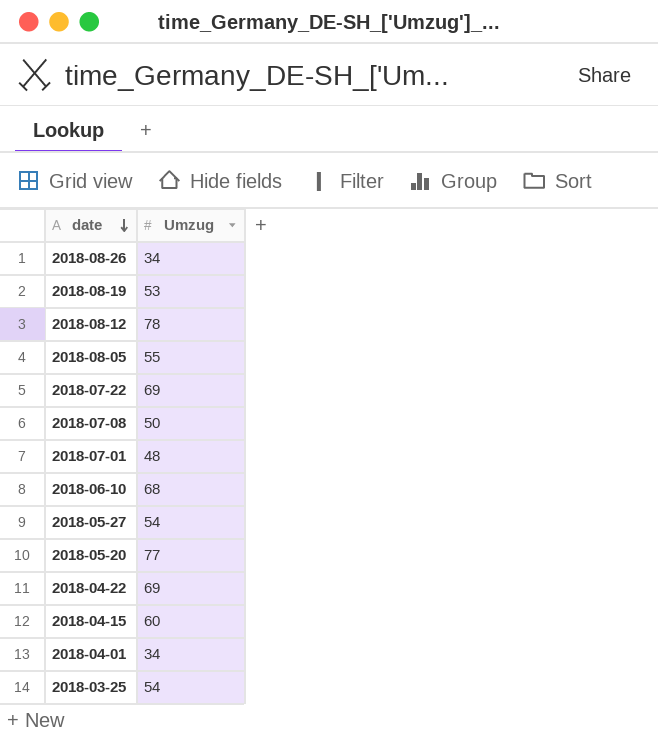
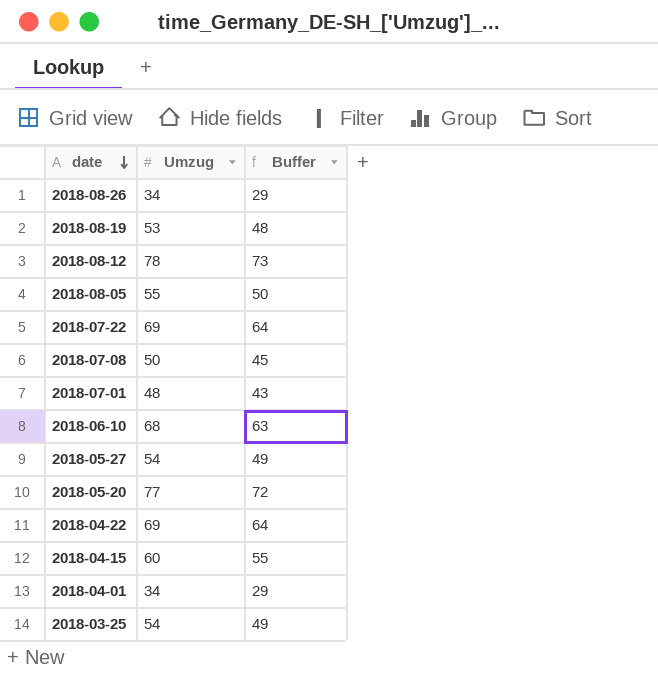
column Buffer | formula: none -> [Umzug] - 5

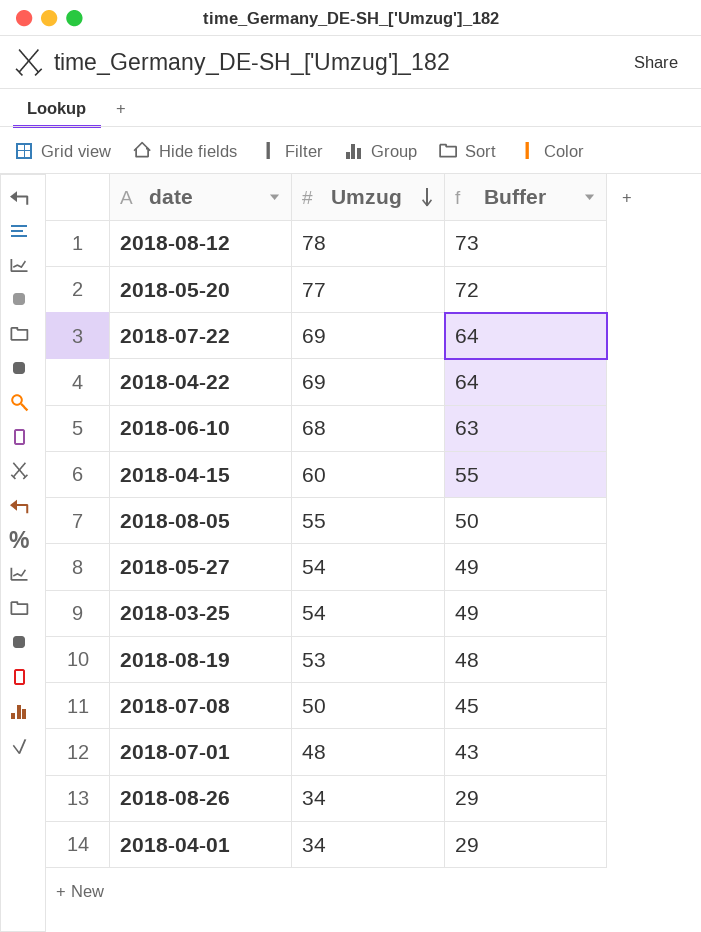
row order: date descending -> Umzug descending

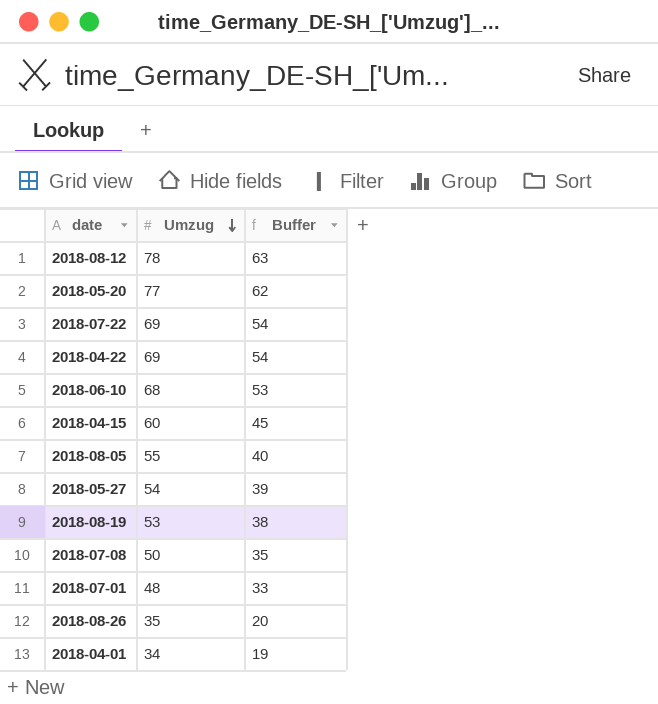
column Buffer | formula: [Umzug] - 5 -> [Umzug] - 15
row 2018-03-25: 54 | 49 -> none
2018-08-26 | Umzug: 34 -> 35

